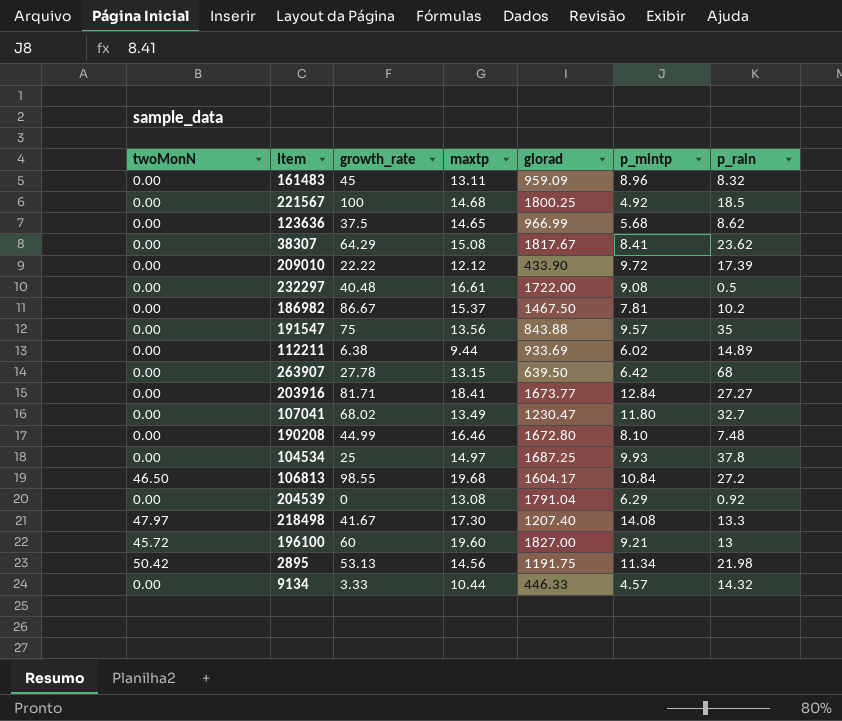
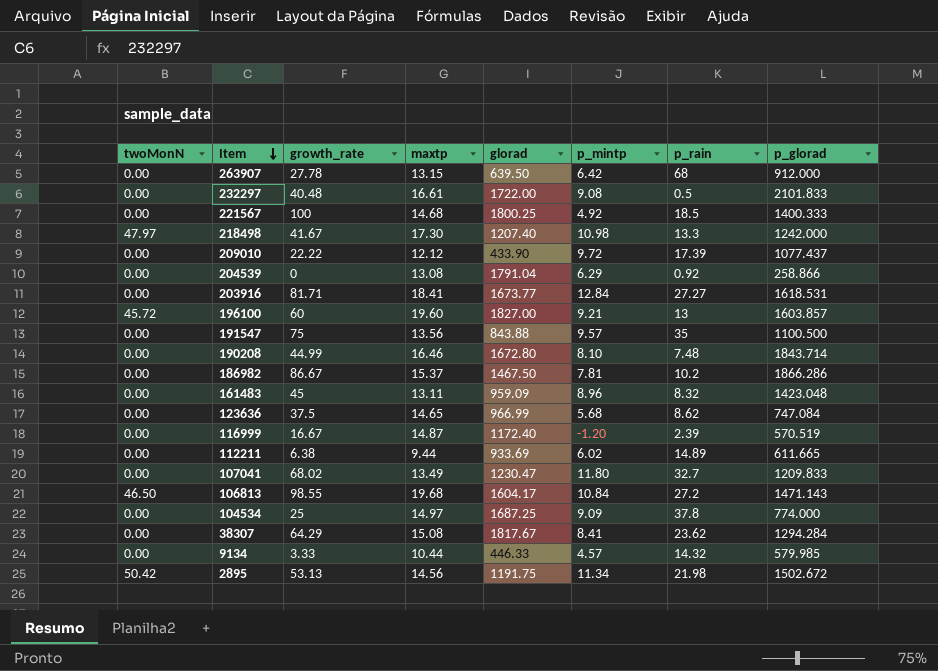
row order: none -> Item descending
column p_glorad | position: none -> 8
218498 | p_mintp: 14.08 -> 10.98
row 116999: none -> 0.00 | 16.67 | 14.87 | 1172.40 | -1.20 | 2.39 | 570.519
104534 | p_mintp: 9.93 -> 9.09

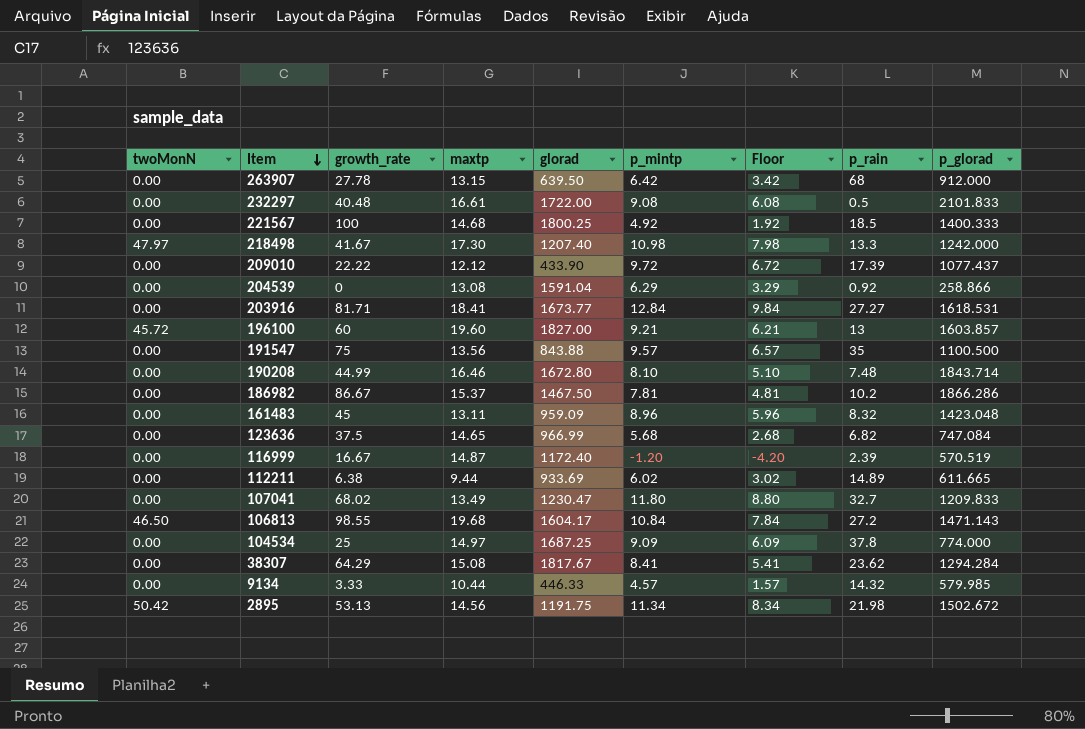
column Floor | formula: none -> [p_mintp] - 3
204539 | glorad: 1791.04 -> 1591.04
123636 | p_rain: 8.62 -> 6.82

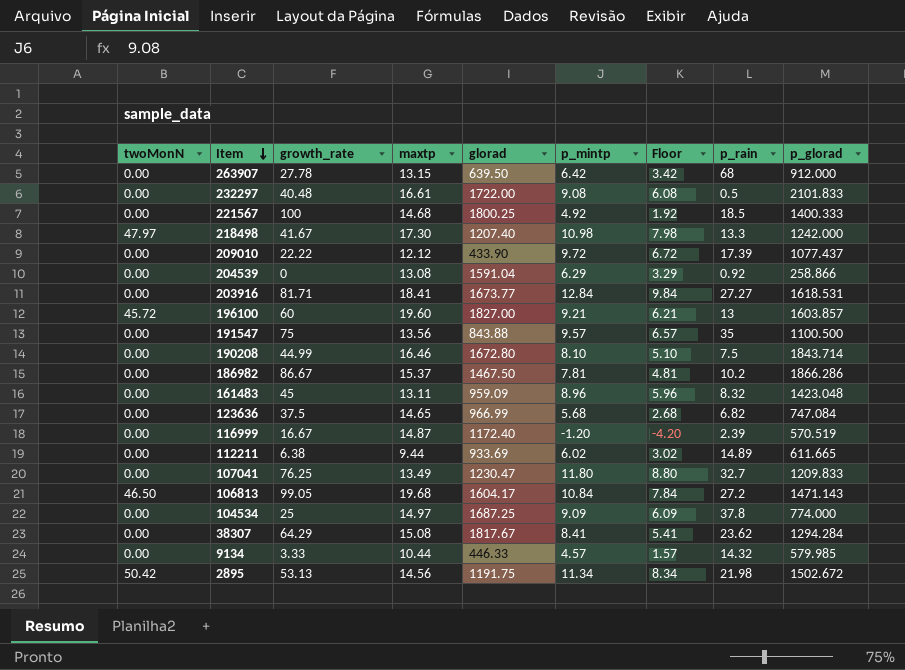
190208 | p_rain: 7.48 -> 7.5
107041 | growth_rate: 68.02 -> 76.25
106813 | growth_rate: 98.55 -> 99.05

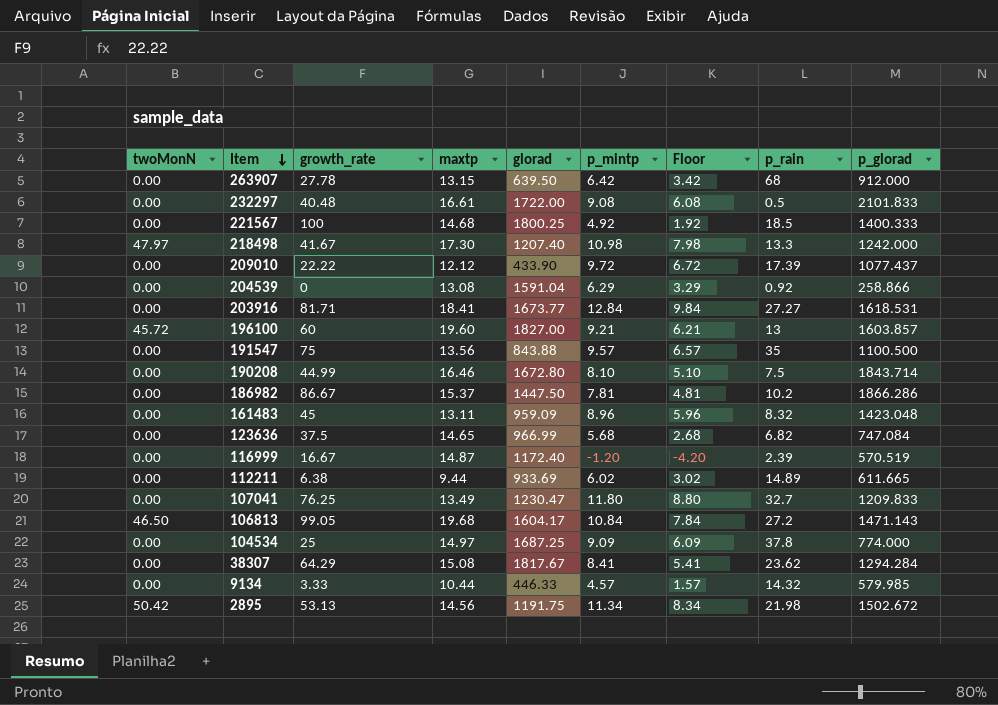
186982 | glorad: 1467.50 -> 1447.50

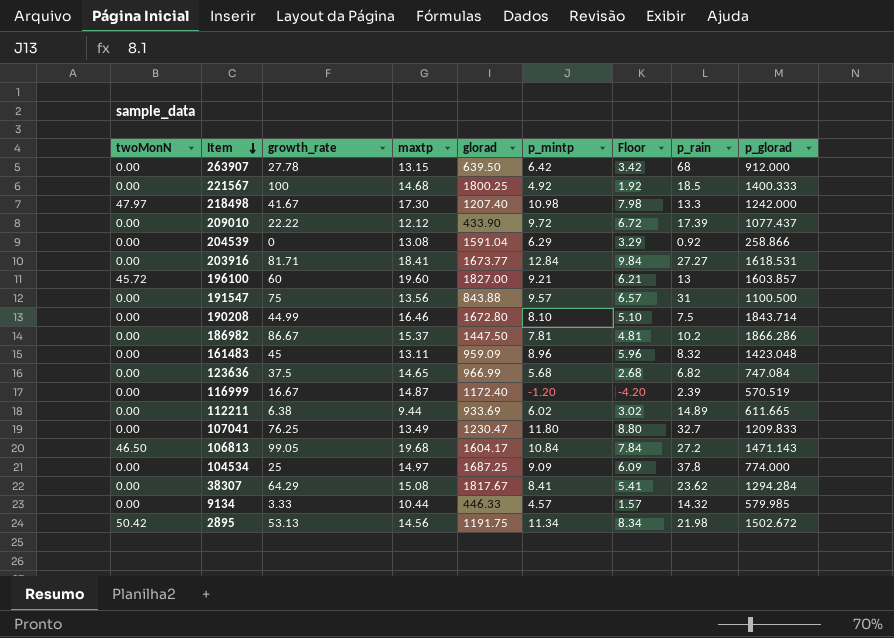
row 232297: 0.00 | 40.48 | 16.61 | 1722.00 | 9.08 | 6.08 | 0.5 | 2101.833 -> none
191547 | p_rain: 35 -> 31

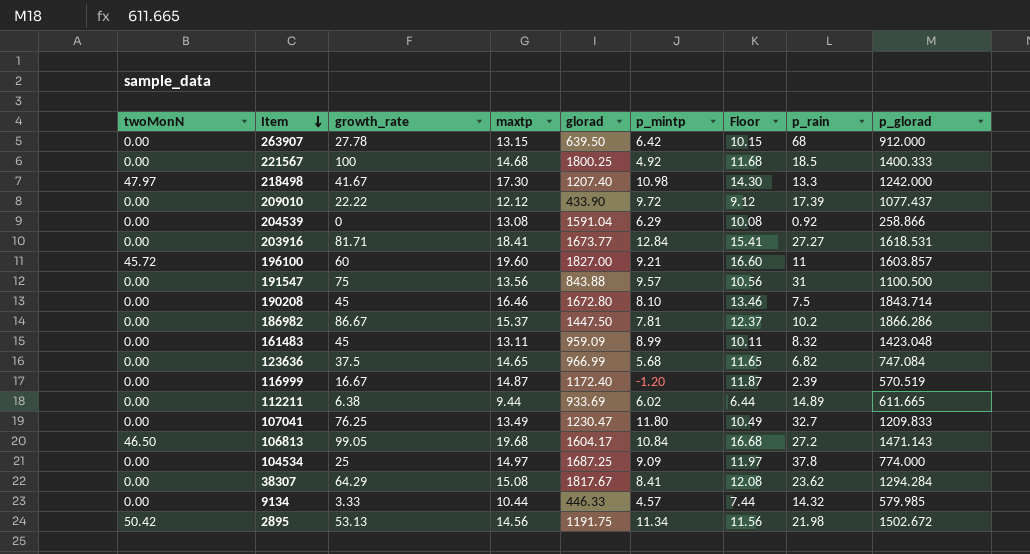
column Floor | formula: [p_mintp] - 3 -> [maxtp] - 3
196100 | p_rain: 13 -> 11
190208 | growth_rate: 44.99 -> 45
161483 | p_mintp: 8.96 -> 8.99

